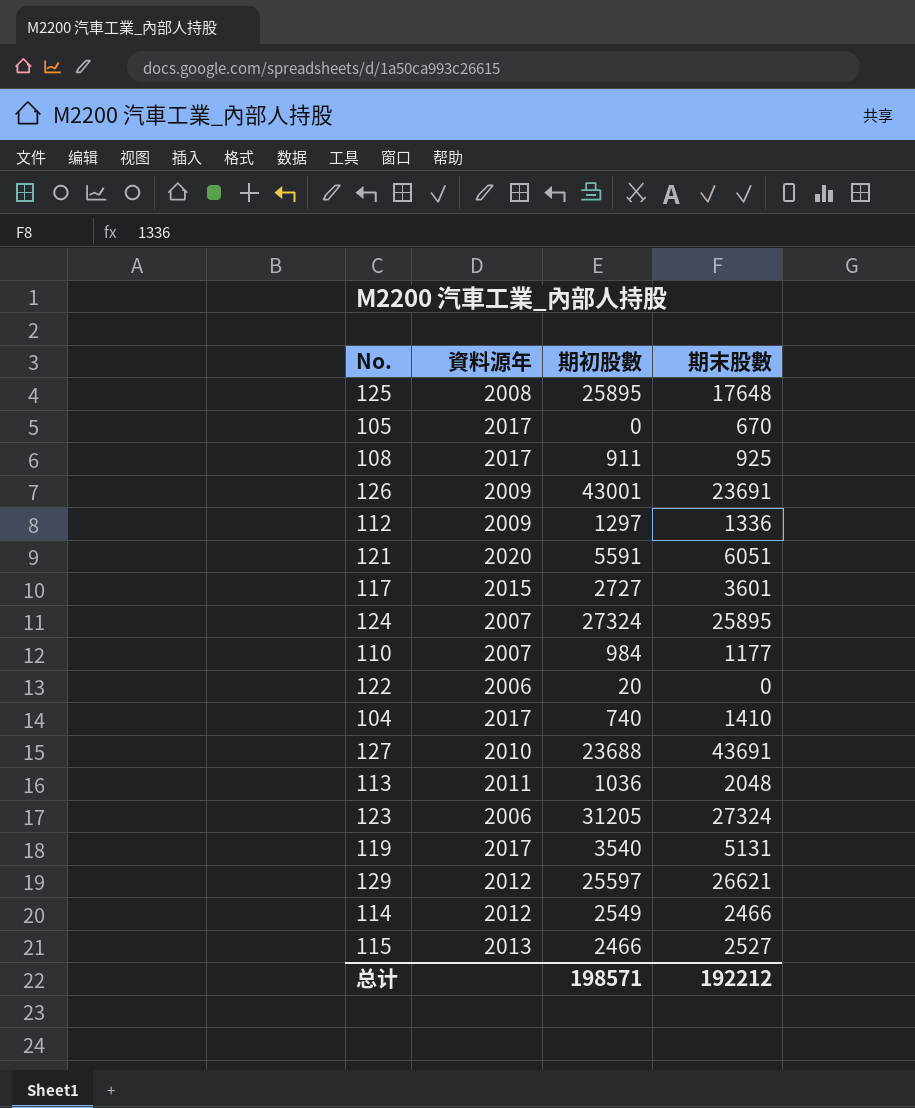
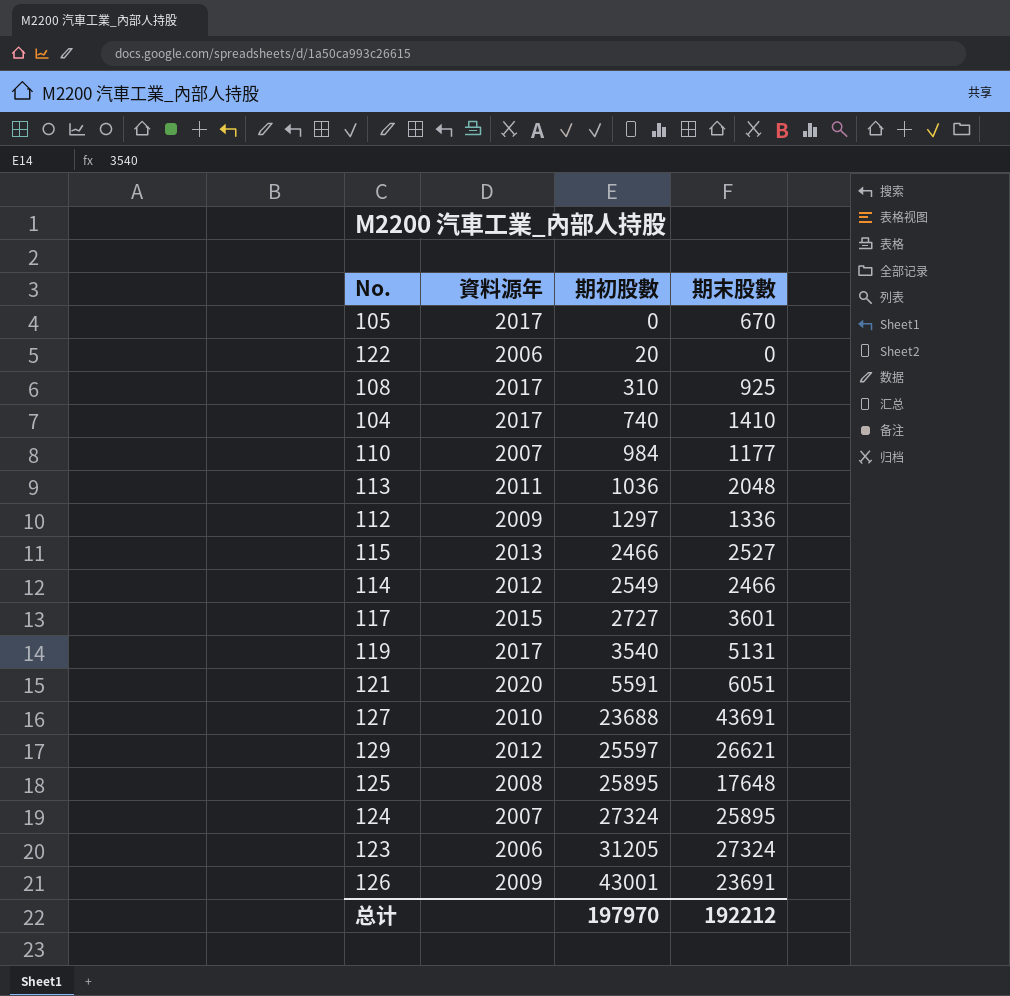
row order: none -> 期初股數 ascending
108 | 期初股數: 911 -> 310
总计 | 期初股數: 198571 -> 197970

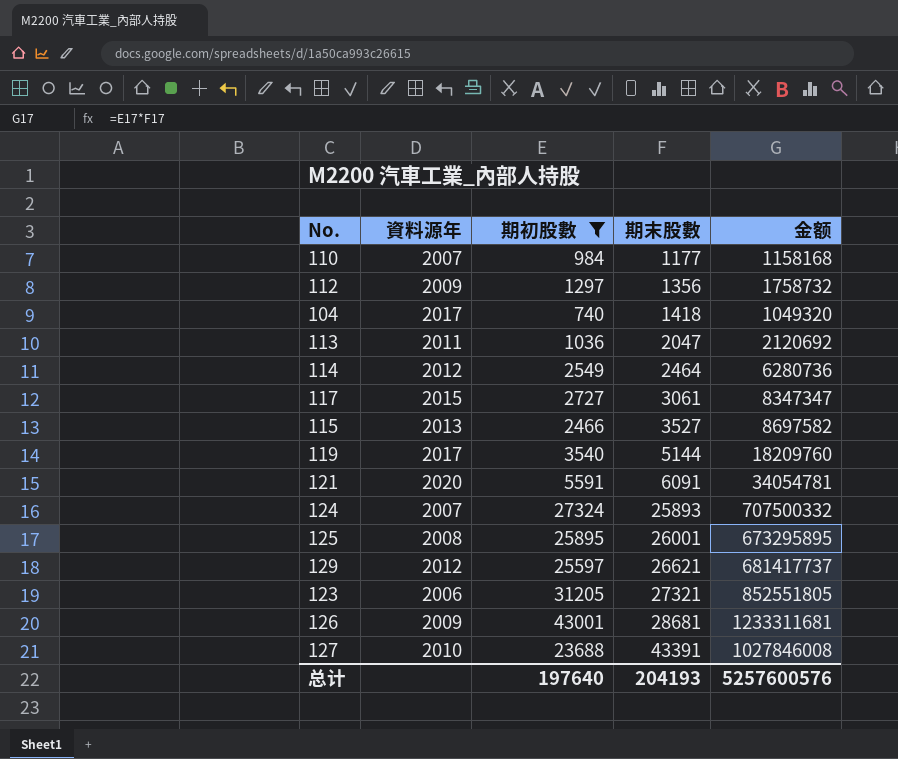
filter: none -> 期初股數 >= 740
row order: 期初股數 ascending -> 期末股數 ascending
column 金额 | formula: none -> [期初股數] * [期末股數]
112 | 期末股數: 1336 -> 1356
104 | 期末股數: 1410 -> 1418
113 | 期末股數: 2048 -> 2047
114 | 期末股數: 2466 -> 2464
117 | 期末股數: 3601 -> 3061
115 | 期末股數: 2527 -> 3527
119 | 期末股數: 5131 -> 5144
121 | 期末股數: 6051 -> 6091
124 | 期末股數: 25895 -> 25893
125 | 期末股數: 17648 -> 26001
123 | 期末股數: 27324 -> 27321
126 | 期末股數: 23691 -> 28681
127 | 期末股數: 43691 -> 43391
总计 | 期初股數: 197970 -> 197640
总计 | 期末股數: 192212 -> 204193

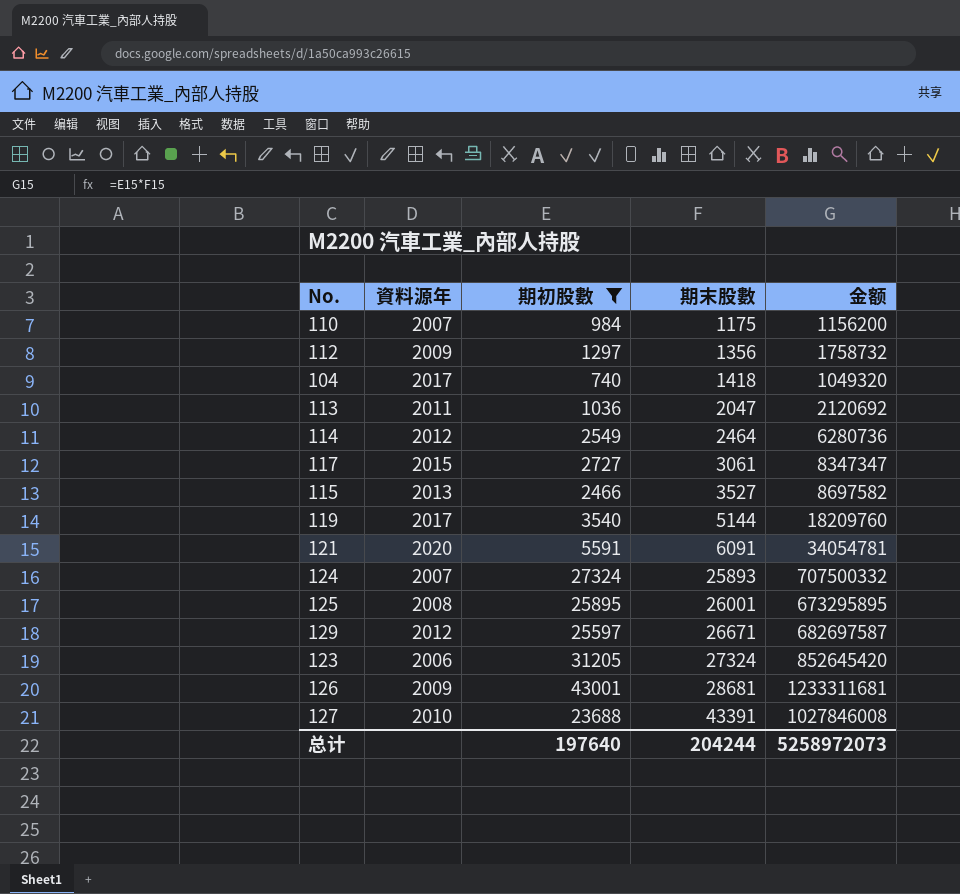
110 | 期末股數: 1177 -> 1175
110 | 金额: 1158168 -> 1156200
129 | 期末股數: 26621 -> 26671
129 | 金额: 681417737 -> 682697587
123 | 期末股數: 27321 -> 27324
123 | 金额: 852551805 -> 852645420
总计 | 期末股數: 204193 -> 204244
总计 | 金额: 5257600576 -> 5258972073

